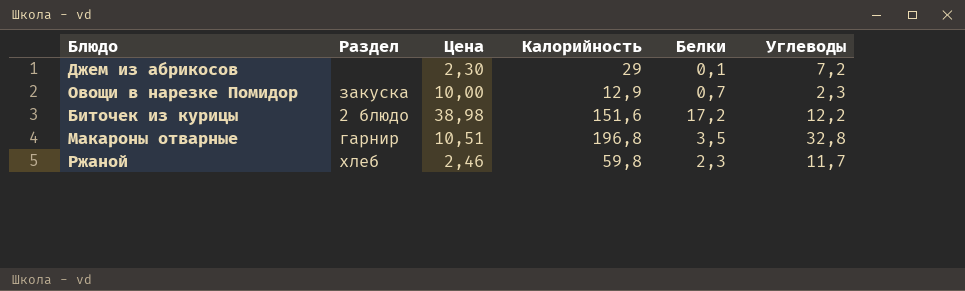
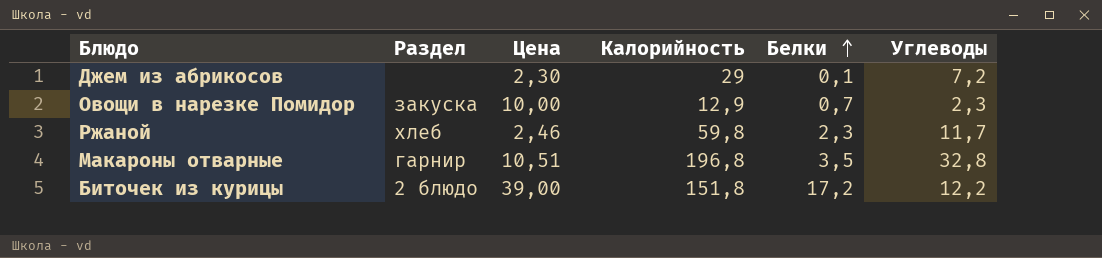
row order: none -> Белки ascending
Биточек из курицы | Цена: 38,98 -> 39,00
Биточек из курицы | Калорийность: 151,6 -> 151,8

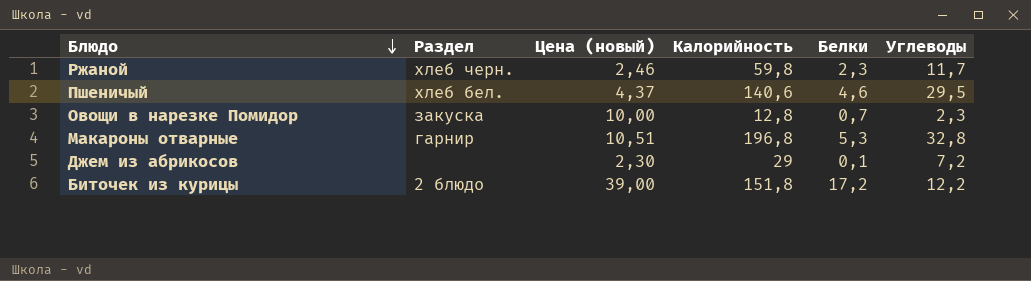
row order: Белки ascending -> Блюдо descending
column name: Цена -> Цена (новый)
Ржаной | Раздел: хлеб -> хлеб черн.
row Пшеничый: none -> хлеб бел. | 4,37 | 140,6 | 4,6 | 29,5
Овощи в нарезке Помидор | Калорийность: 12,9 -> 12,8
Макароны отварные | Белки: 3,5 -> 5,3

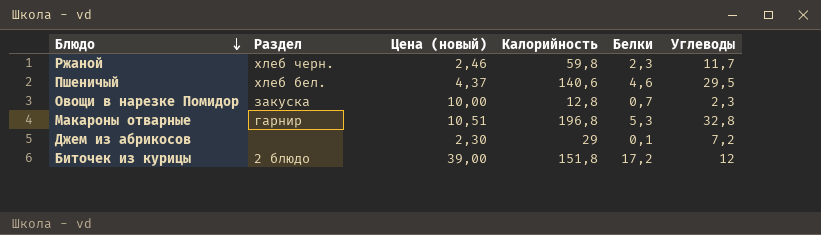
Биточек из курицы | Углеводы: 12,2 -> 12

